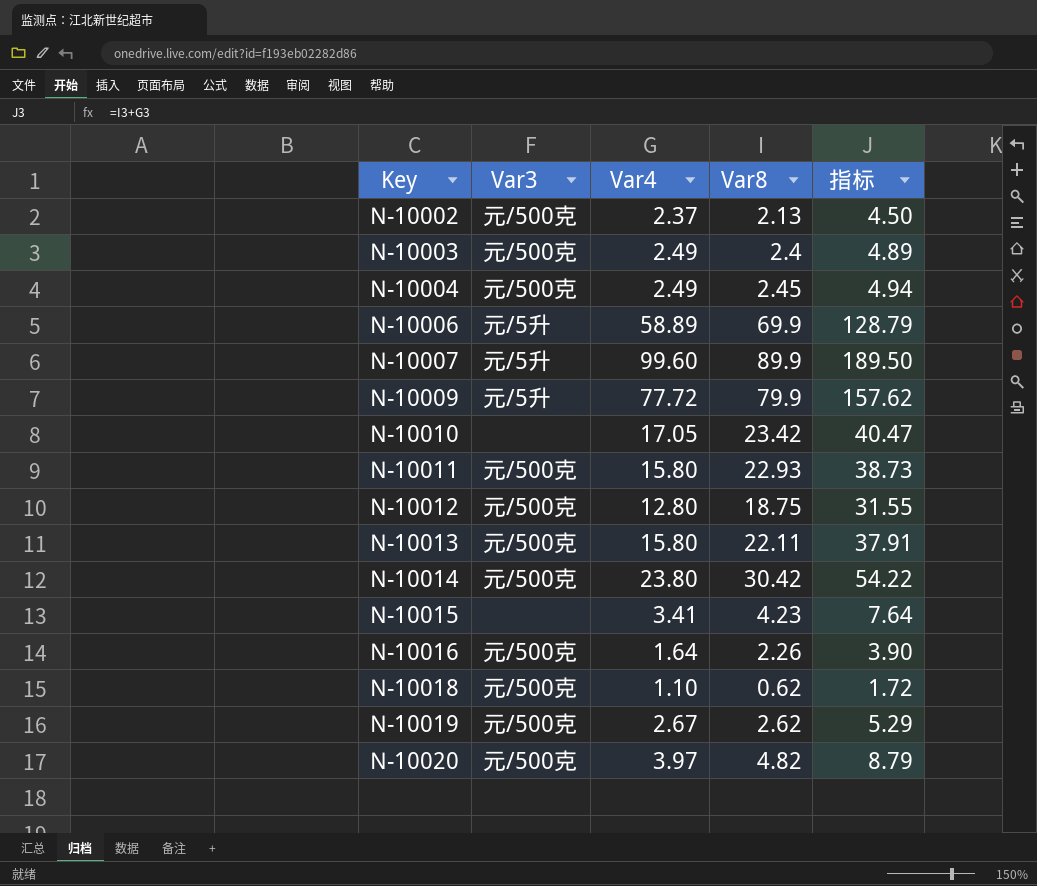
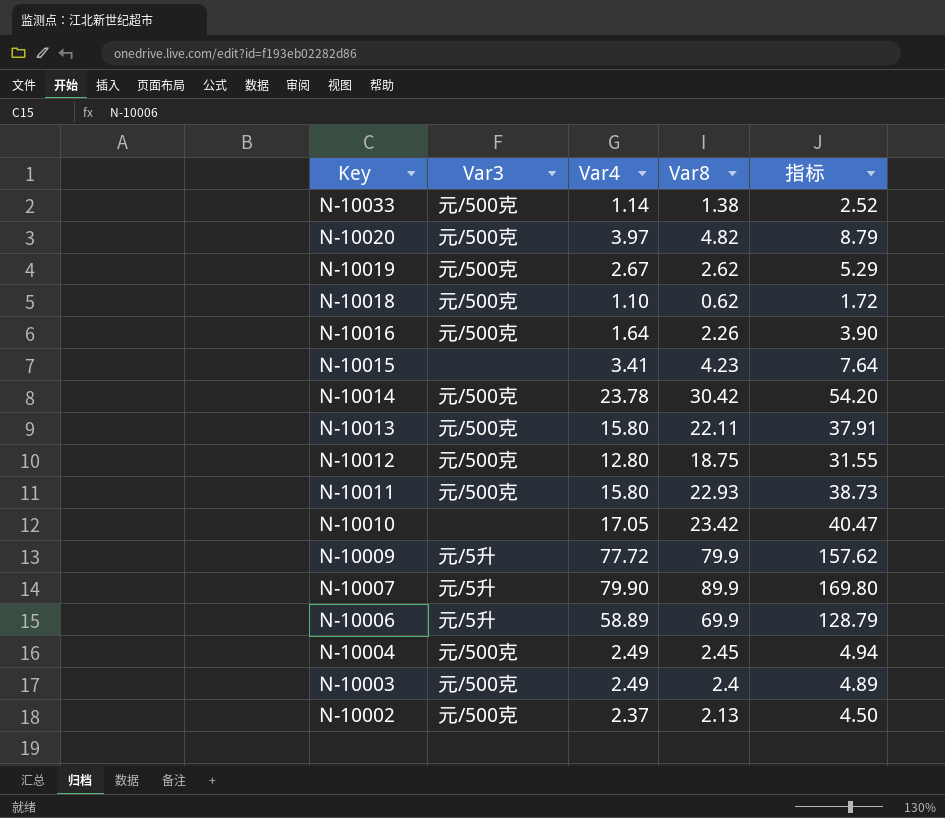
row order: Key ascending -> Key descending
row N-10033: none -> 元/500克 | 1.14 | 1.38 | 2.52
N-10014 | Var4: 23.80 -> 23.78
N-10014 | 指标: 54.22 -> 54.20
N-10007 | Var4: 99.60 -> 79.90
N-10007 | 指标: 189.50 -> 169.80

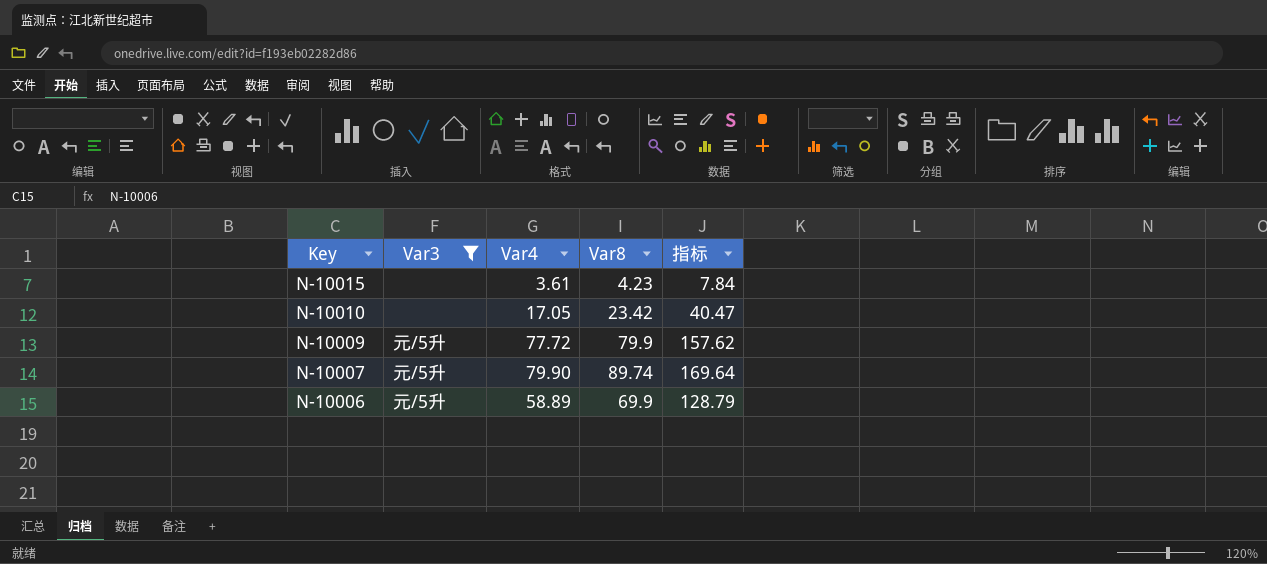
filter: none -> Var3 != 元/500克
N-10015 | Var4: 3.41 -> 3.61
N-10015 | 指标: 7.64 -> 7.84
N-10007 | Var8: 89.9 -> 89.74
N-10007 | 指标: 169.80 -> 169.64

